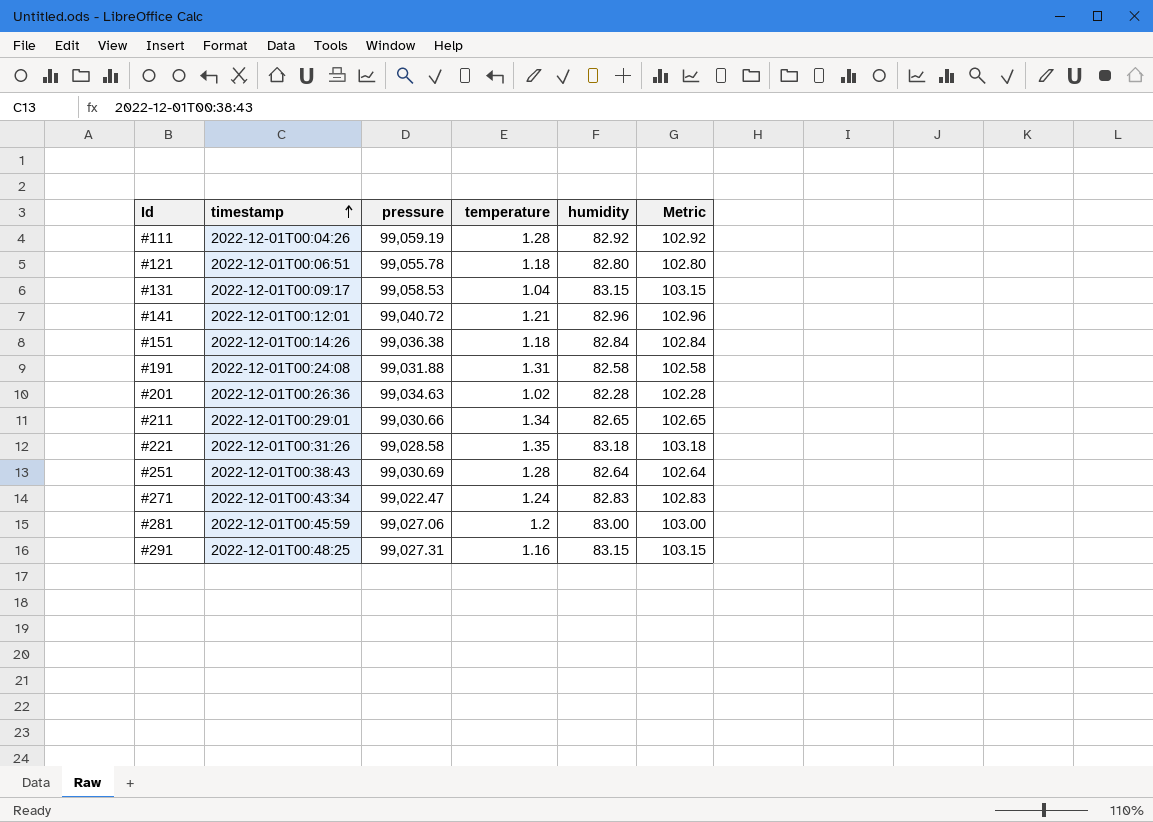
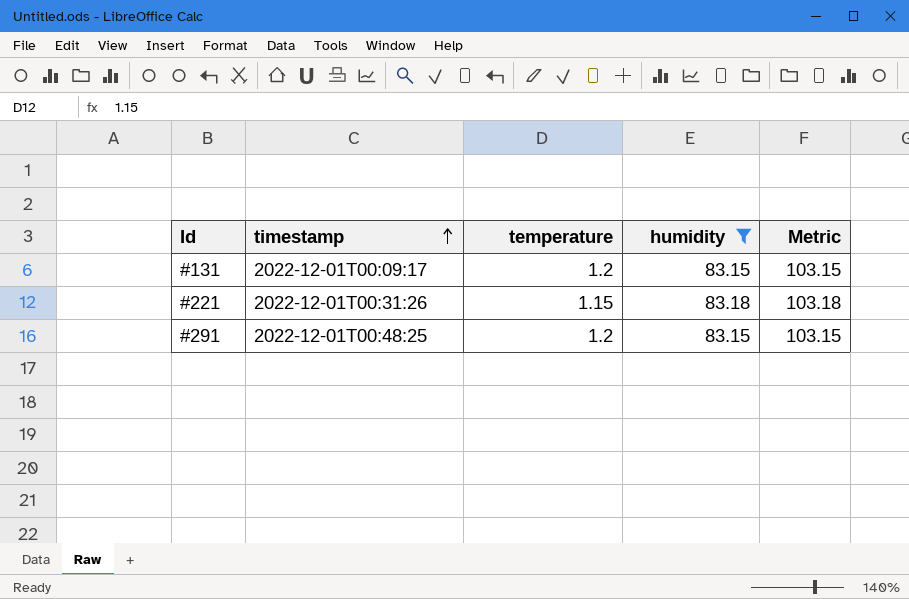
filter: none -> humidity >= 83.15
column pressure | position: 3 -> none
#131 | temperature: 1.04 -> 1.2
#221 | temperature: 1.35 -> 1.15
#291 | temperature: 1.16 -> 1.2

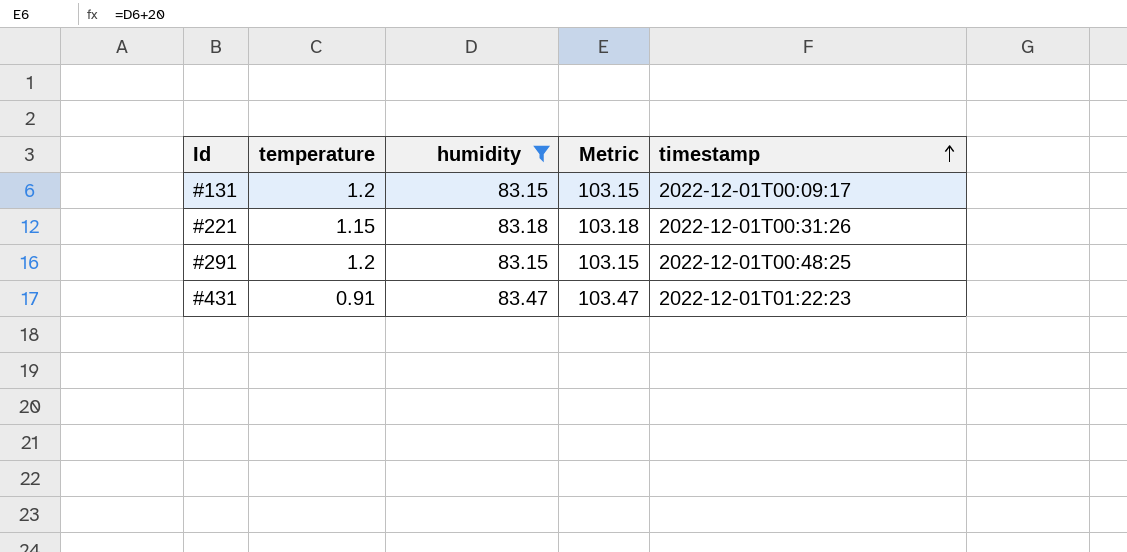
column timestamp | position: 2 -> 5
row #431: none -> 0.91 | 83.47 | 103.47 | 2022-12-01T01:22:23

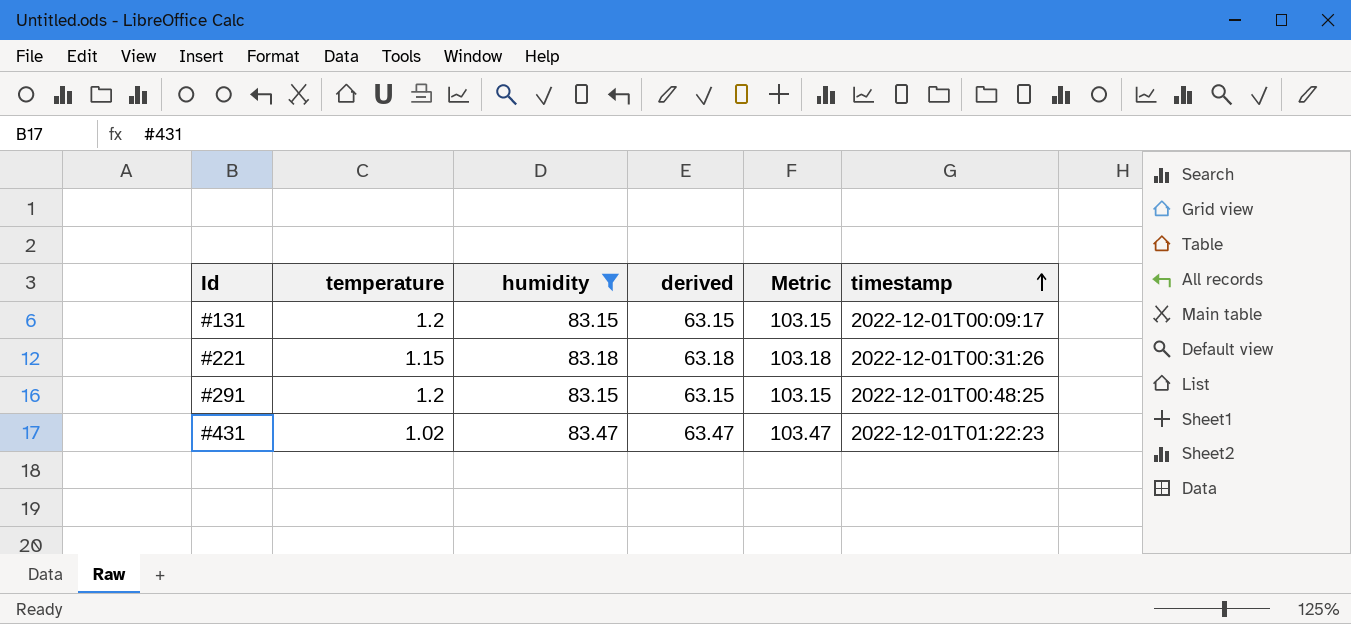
column derived | formula: none -> [humidity] - 20
#431 | temperature: 0.91 -> 1.02

